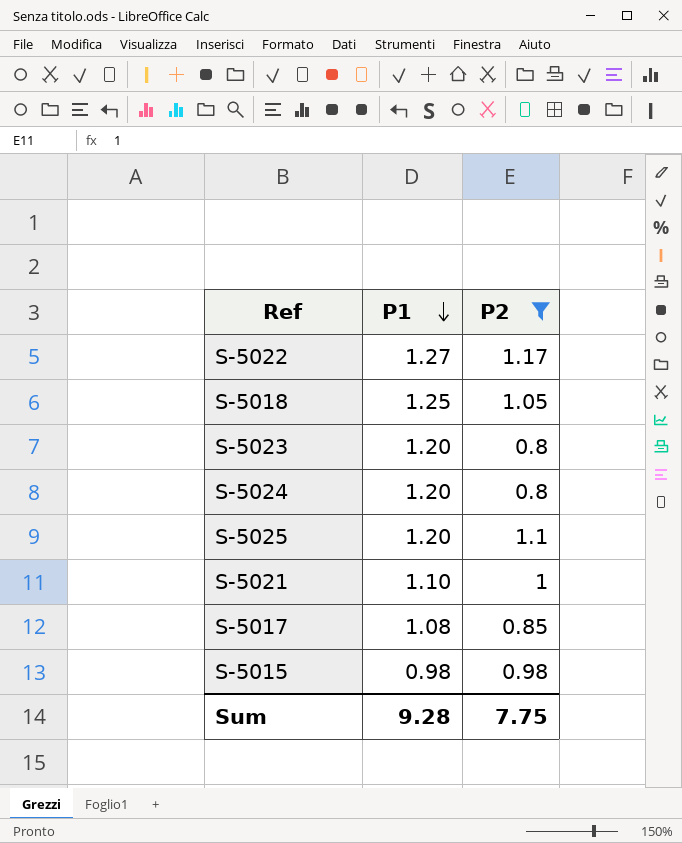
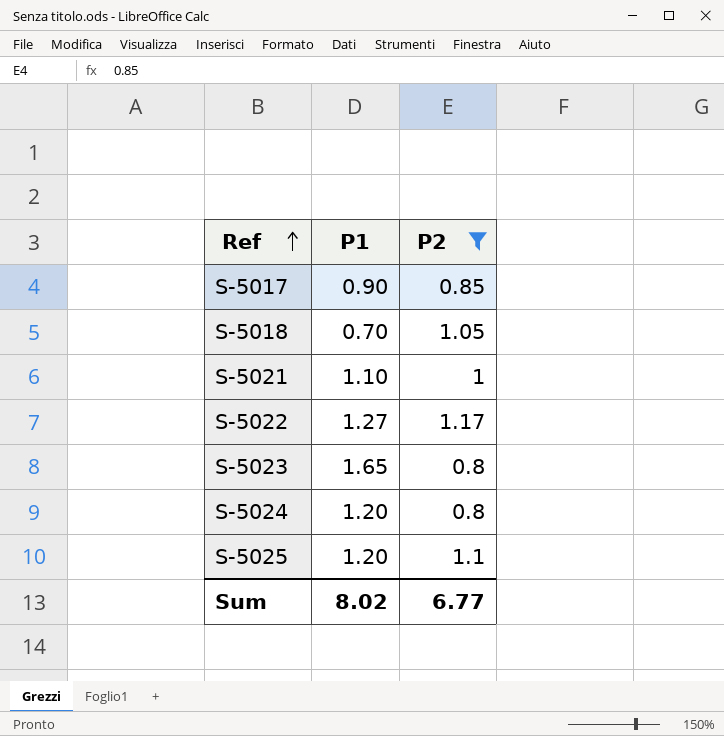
row order: P1 descending -> Ref ascending
row S-5015: 0.98 | 0.98 -> none
S-5017 | P1: 1.08 -> 0.90
S-5018 | P1: 1.25 -> 0.70
S-5023 | P1: 1.20 -> 1.65
Sum | P1: 9.28 -> 8.02
Sum | P2: 7.75 -> 6.77

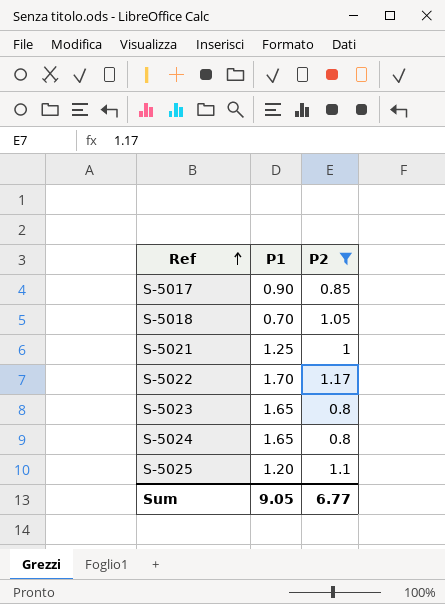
S-5021 | P1: 1.10 -> 1.25
S-5022 | P1: 1.27 -> 1.70
S-5024 | P1: 1.20 -> 1.65
Sum | P1: 8.02 -> 9.05

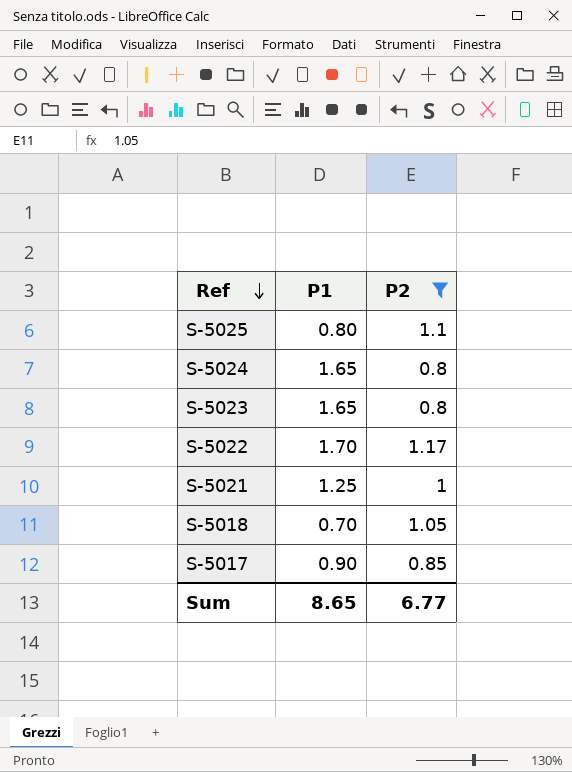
row order: Ref ascending -> Ref descending
S-5025 | P1: 1.20 -> 0.80
Sum | P1: 9.05 -> 8.65

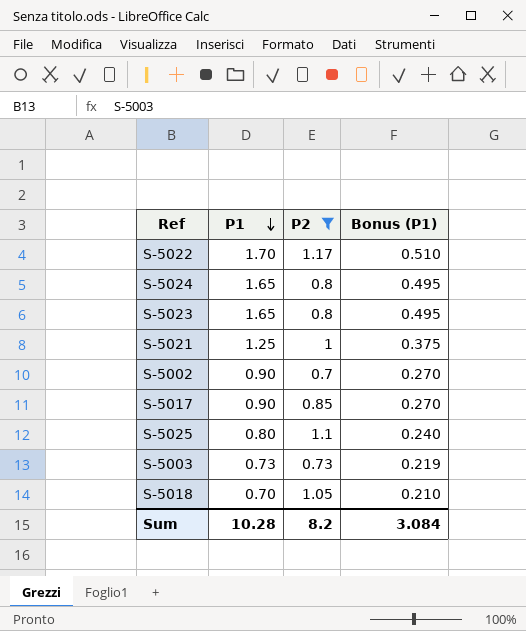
row order: Ref descending -> P1 descending
column Bonus (P1) | formula: none -> [P1] * 0.3
row S-5002: none -> 0.90 | 0.7 | 0.270
row S-5003: none -> 0.73 | 0.73 | 0.219
Sum | P1: 8.65 -> 10.28
Sum | P2: 6.77 -> 8.2

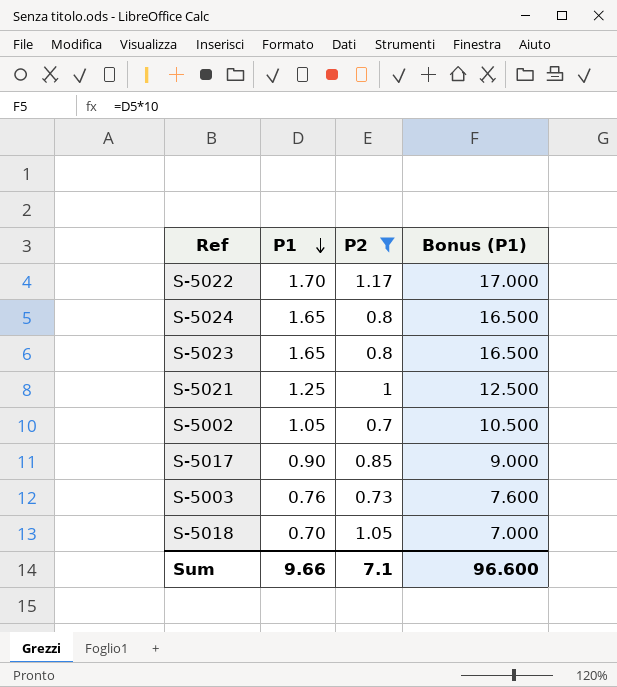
column Bonus (P1) | formula: [P1] * 0.3 -> [P1] * 10
row S-5025: 0.80 | 1.1 | 0.240 -> none
S-5002 | P1: 0.90 -> 1.05
S-5003 | P1: 0.73 -> 0.76
Sum | P1: 10.28 -> 9.66
Sum | P2: 8.2 -> 7.1
Sum | Bonus (P1): 3.084 -> 96.600

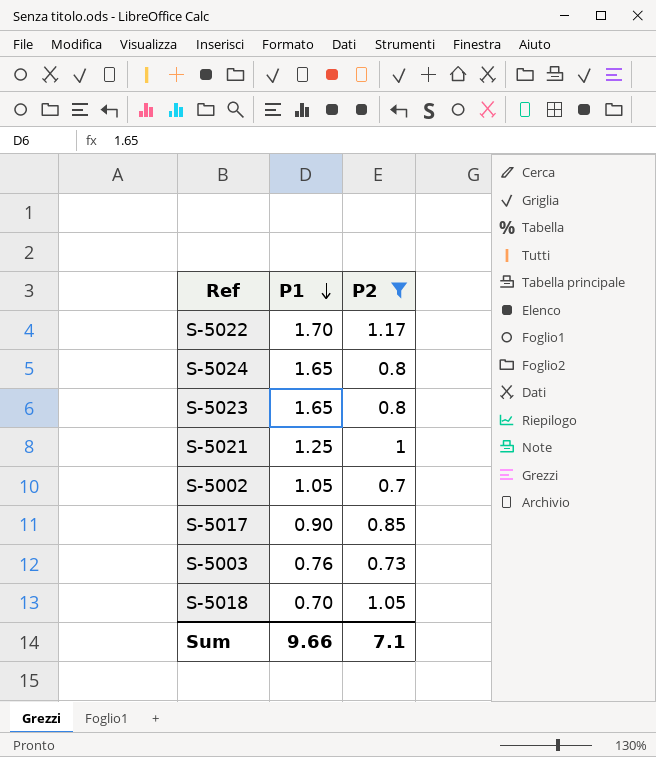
column Bonus (P1) | formula: [P1] * 10 -> none

